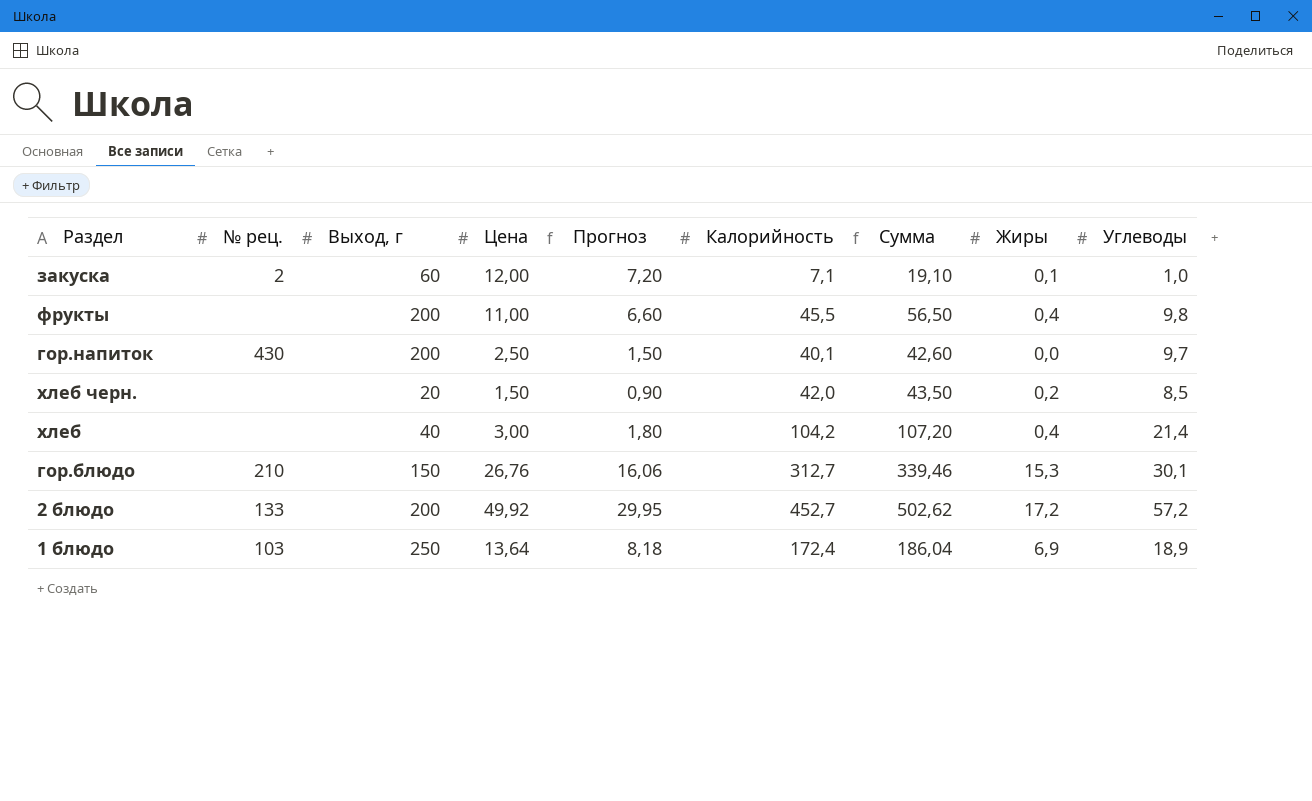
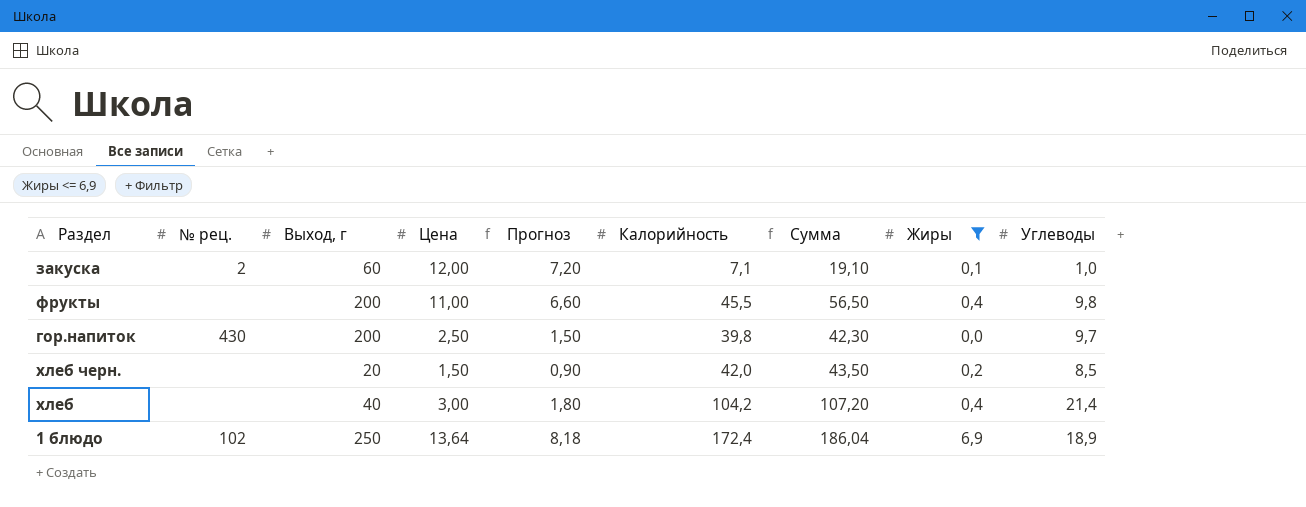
filter: none -> Жиры <= 6,9
гор.напиток | Калорийность: 40,1 -> 39,8
гор.напиток | Сумма: 42,60 -> 42,30
1 блюдо | № рец.: 103 -> 102

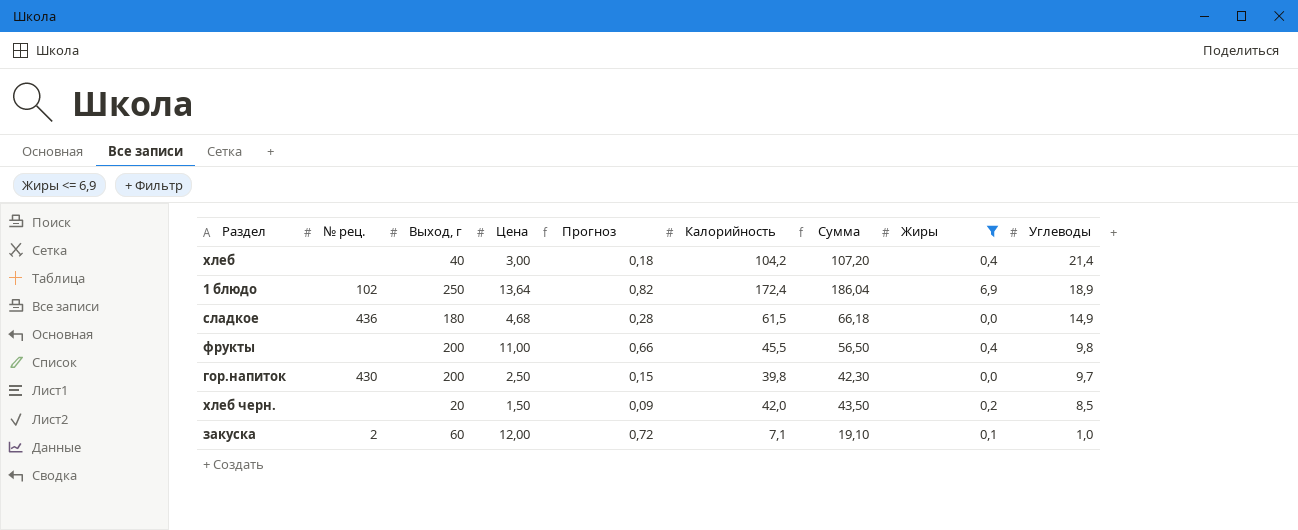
row order: none -> Углеводы descending
column Прогноз | formula: [Цена] * 0,6 -> [Цена] * 0,06
row сладкое: none -> 436 | 180 | 4,68 | 0,28 | 61,5 | 66,18 | 0,0 | 14,9

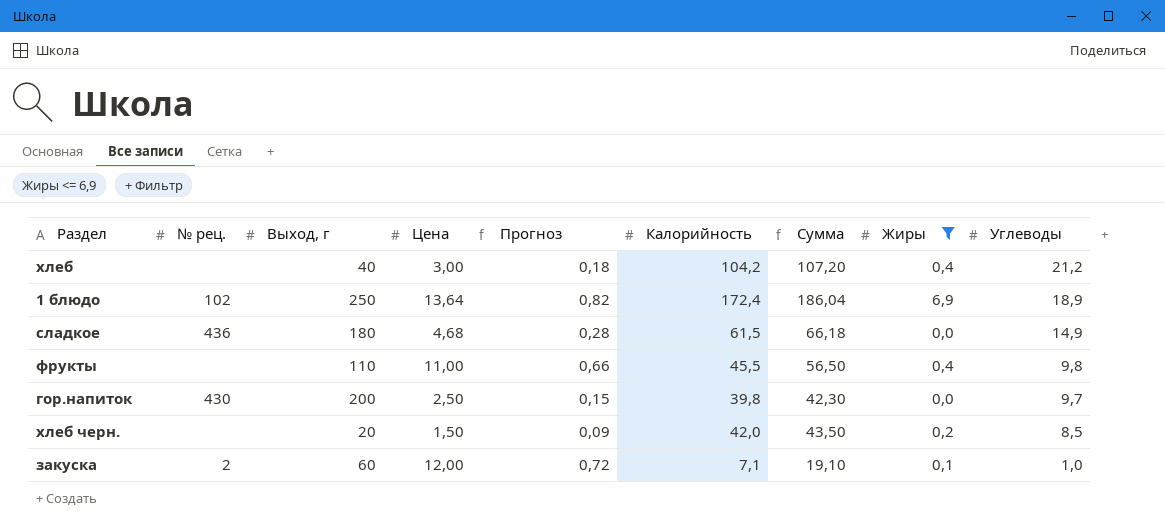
хлеб | Углеводы: 21,4 -> 21,2
фрукты | Выход, г: 200 -> 110

